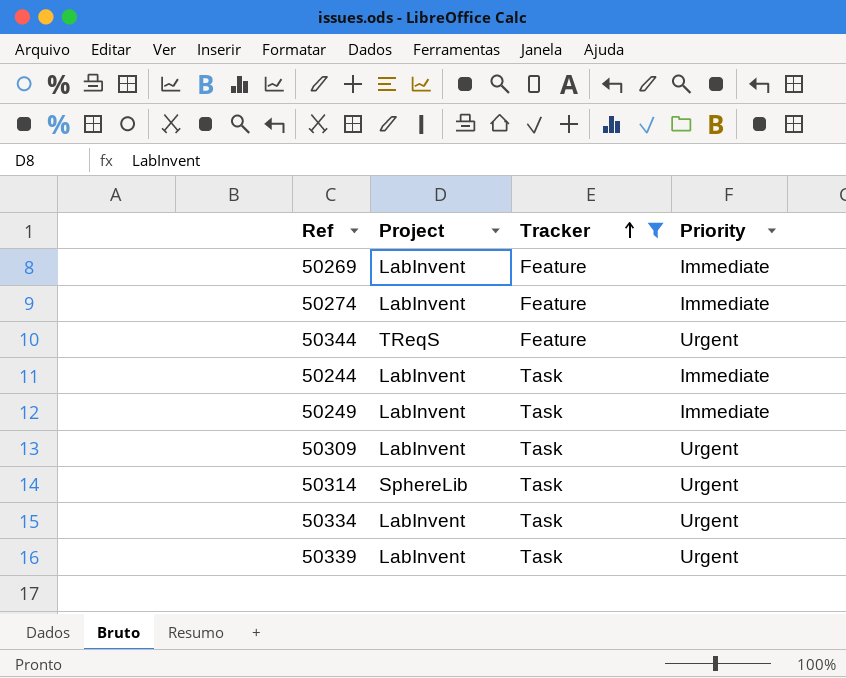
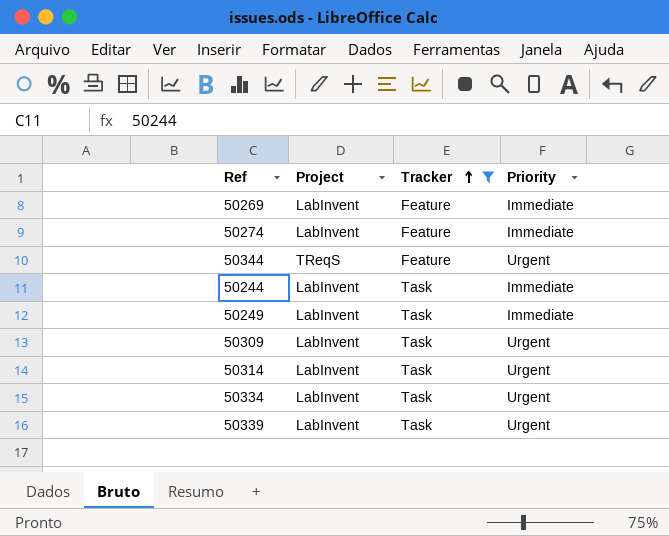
50314 | Project: SphereLib -> LabInvent

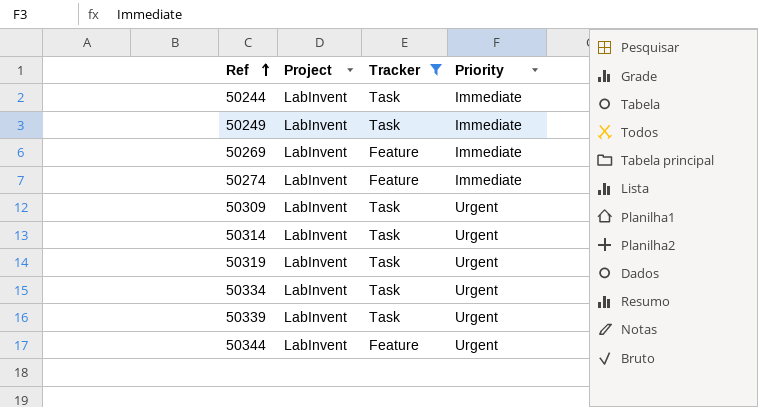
row order: Tracker ascending -> Ref ascending
row 50319: none -> LabInvent | Task | Urgent
50344 | Project: TReqS -> LabInvent

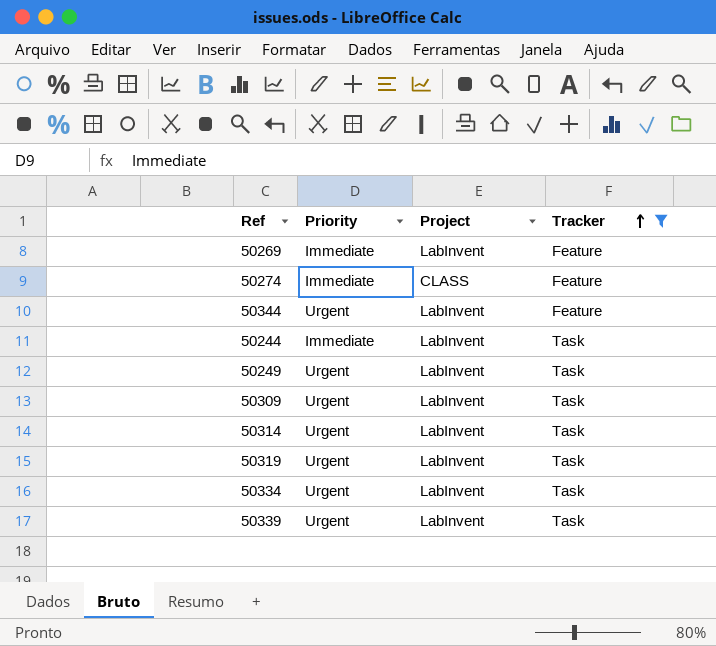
row order: Ref ascending -> Tracker ascending
column Priority | position: 4 -> 2
50274 | Project: LabInvent -> CLASS
50249 | Priority: Immediate -> Urgent

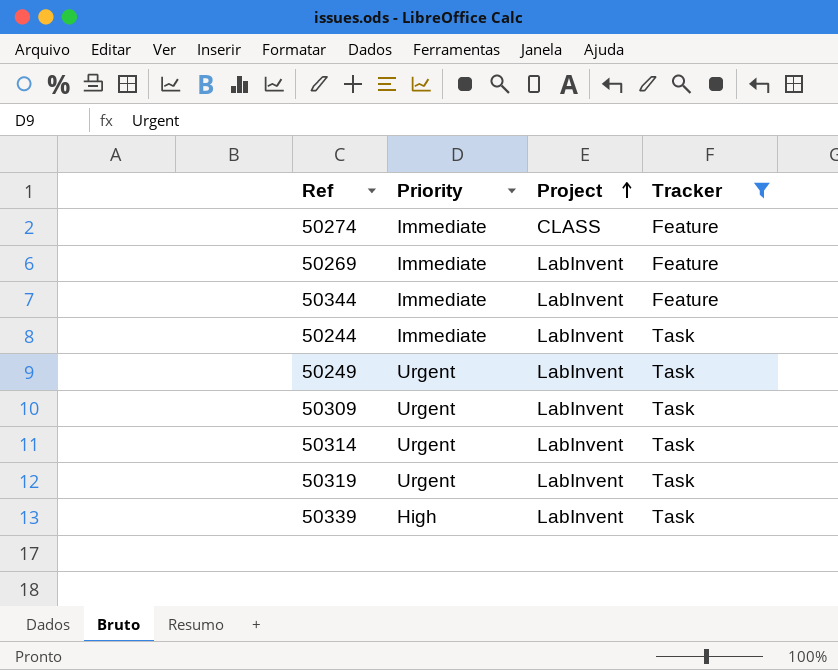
row order: Tracker ascending -> Project ascending
row 50334: Urgent | LabInvent | Task -> none
50344 | Priority: Urgent -> Immediate
50339 | Priority: Urgent -> High

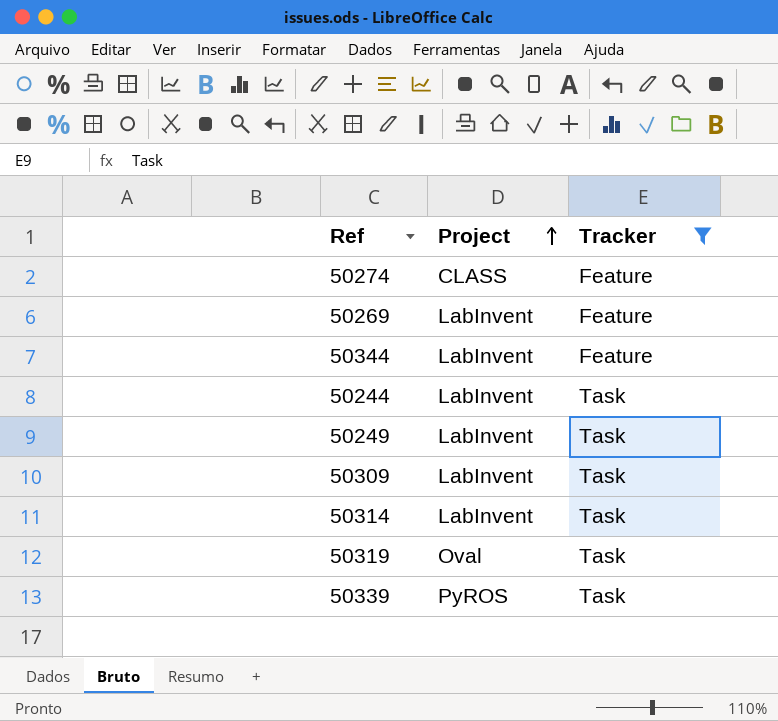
column Priority | position: 2 -> none
50319 | Project: LabInvent -> Oval
50339 | Project: LabInvent -> PyROS

